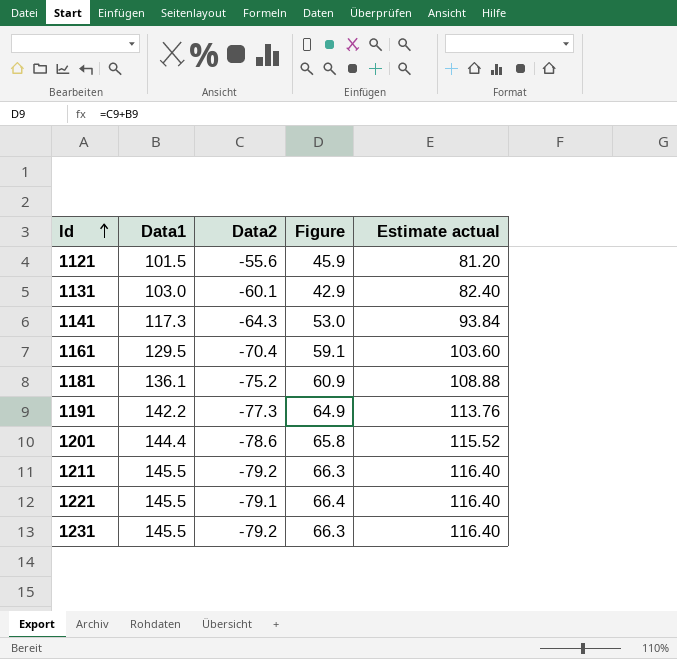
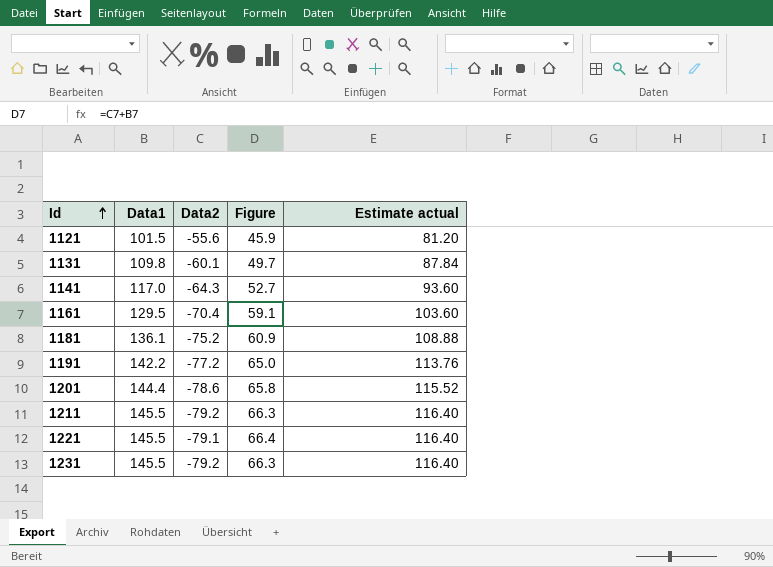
1131 | Data1: 103.0 -> 109.8
1131 | Figure: 42.9 -> 49.7
1131 | Estimate actual: 82.40 -> 87.84
1141 | Data1: 117.3 -> 117.0
1141 | Figure: 53.0 -> 52.7
1141 | Estimate actual: 93.84 -> 93.60
1191 | Data2: -77.3 -> -77.2
1191 | Figure: 64.9 -> 65.0

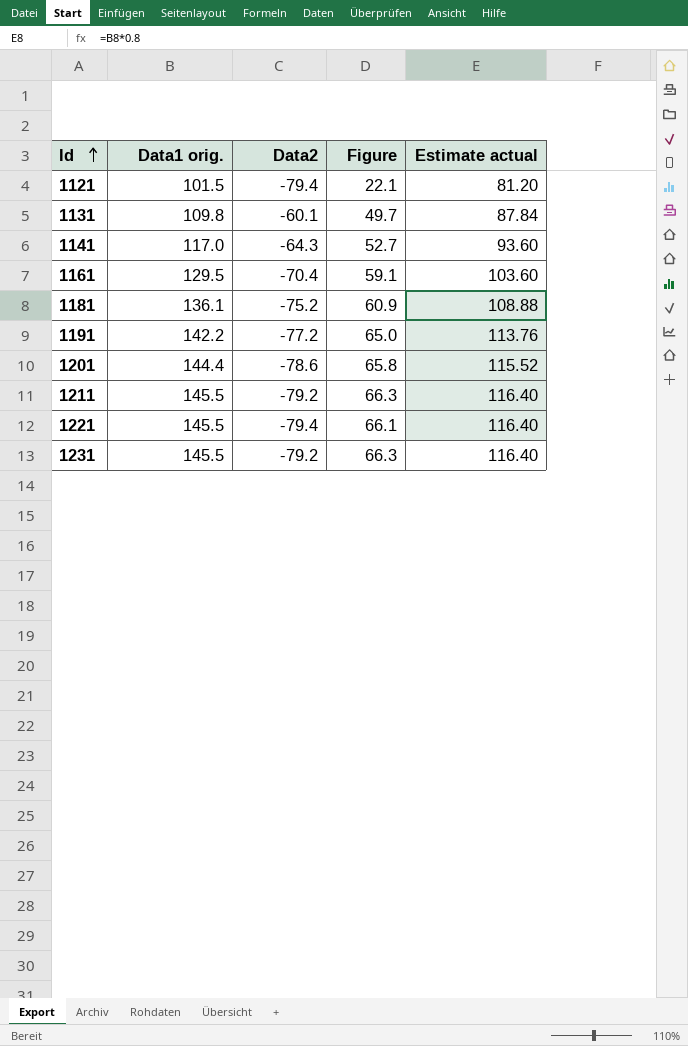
column name: Data1 -> Data1 orig.
1121 | Data2: -55.6 -> -79.4
1121 | Figure: 45.9 -> 22.1
1221 | Data2: -79.1 -> -79.4
1221 | Figure: 66.4 -> 66.1

